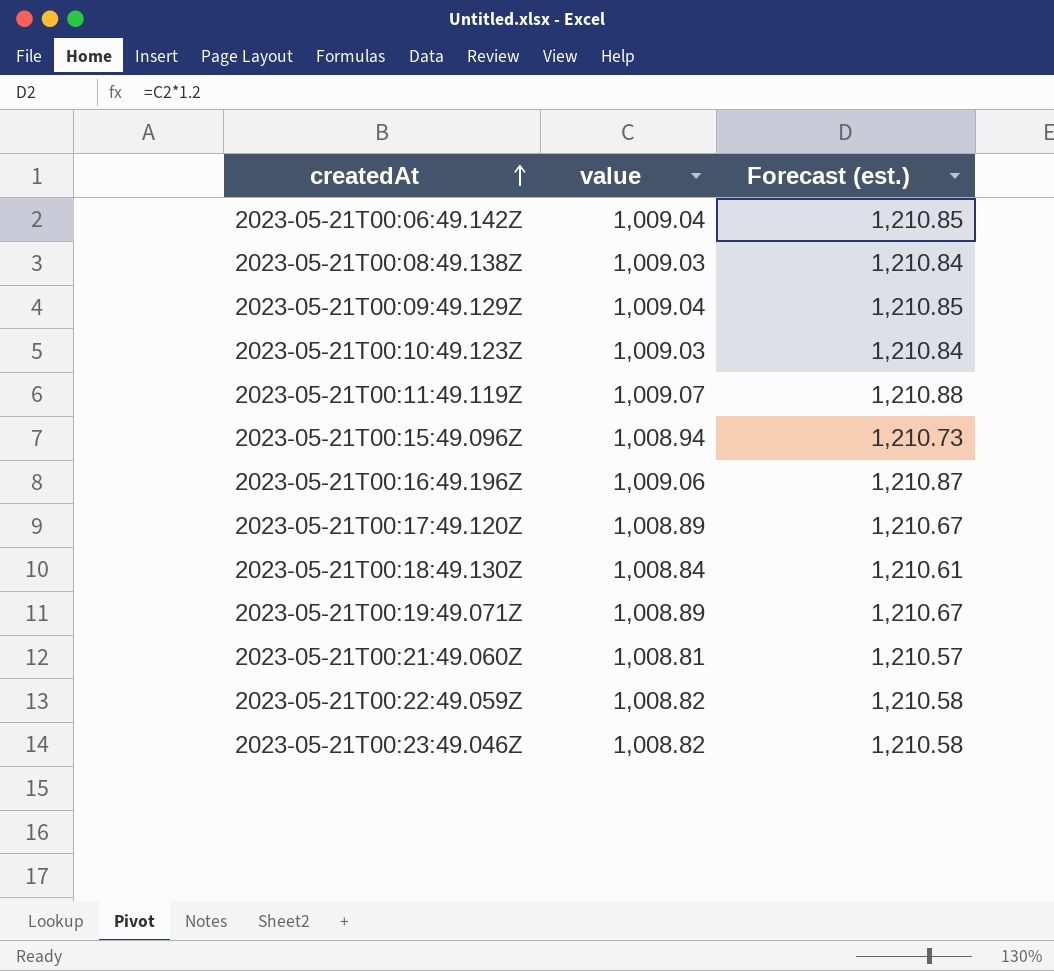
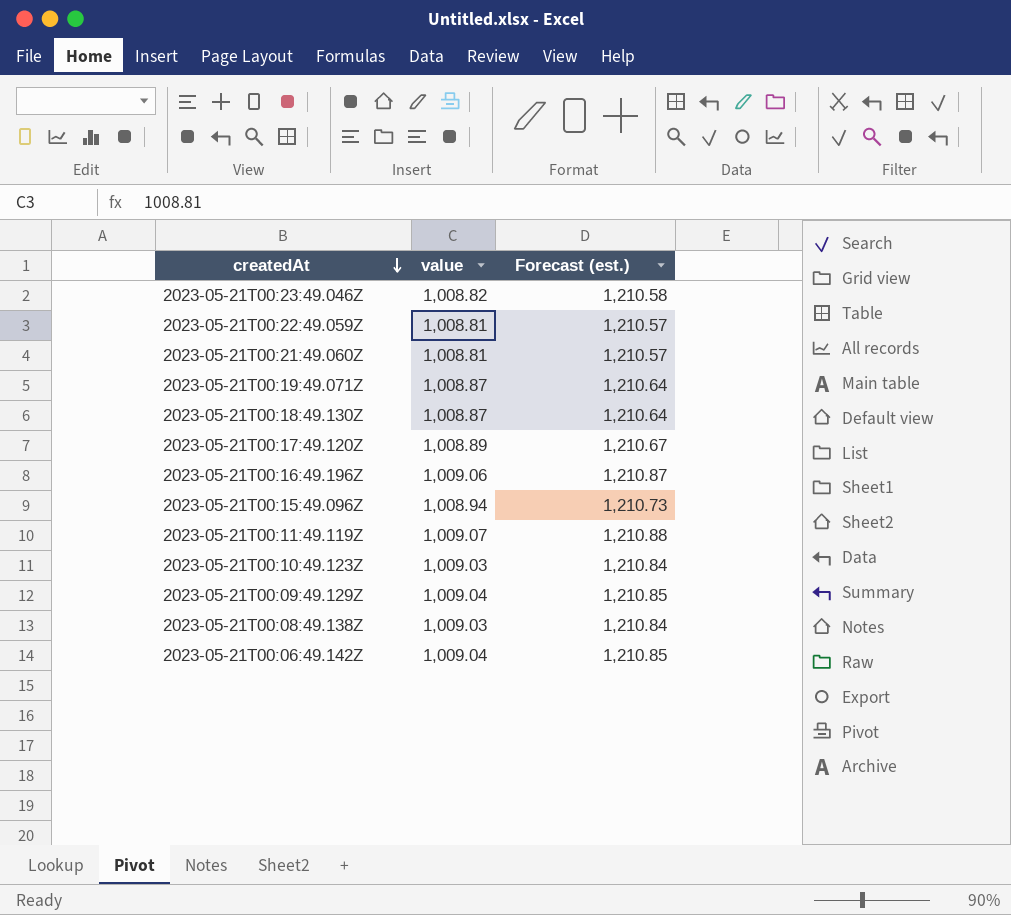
row order: createdAt ascending -> createdAt descending
2023-05-21T00:22:49.059Z | value: 1,008.82 -> 1,008.81
2023-05-21T00:22:49.059Z | Forecast (est.): 1,210.58 -> 1,210.57
2023-05-21T00:19:49.071Z | value: 1,008.89 -> 1,008.87
2023-05-21T00:19:49.071Z | Forecast (est.): 1,210.67 -> 1,210.64
2023-05-21T00:18:49.130Z | value: 1,008.84 -> 1,008.87
2023-05-21T00:18:49.130Z | Forecast (est.): 1,210.61 -> 1,210.64

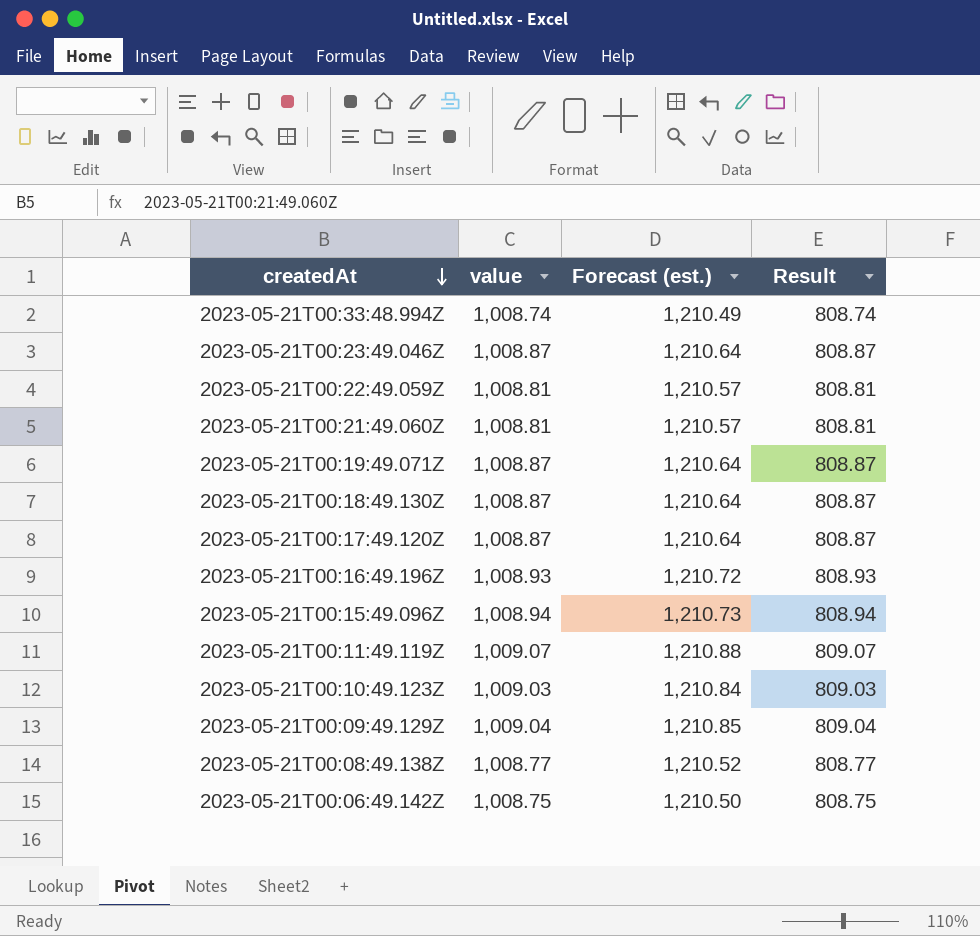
column Result | formula: none -> [value] - 200
row 2023-05-21T00:33:48.994Z: none -> 1,008.74 | 1,210.49 | 808.74
2023-05-21T00:23:49.046Z | value: 1,008.82 -> 1,008.87
2023-05-21T00:23:49.046Z | Forecast (est.): 1,210.58 -> 1,210.64
2023-05-21T00:17:49.120Z | value: 1,008.89 -> 1,008.87
2023-05-21T00:17:49.120Z | Forecast (est.): 1,210.67 -> 1,210.64
2023-05-21T00:16:49.196Z | value: 1,009.06 -> 1,008.93
2023-05-21T00:16:49.196Z | Forecast (est.): 1,210.87 -> 1,210.72
2023-05-21T00:08:49.138Z | value: 1,009.03 -> 1,008.77
2023-05-21T00:08:49.138Z | Forecast (est.): 1,210.84 -> 1,210.52
2023-05-21T00:06:49.142Z | value: 1,009.04 -> 1,008.75
2023-05-21T00:06:49.142Z | Forecast (est.): 1,210.85 -> 1,210.50

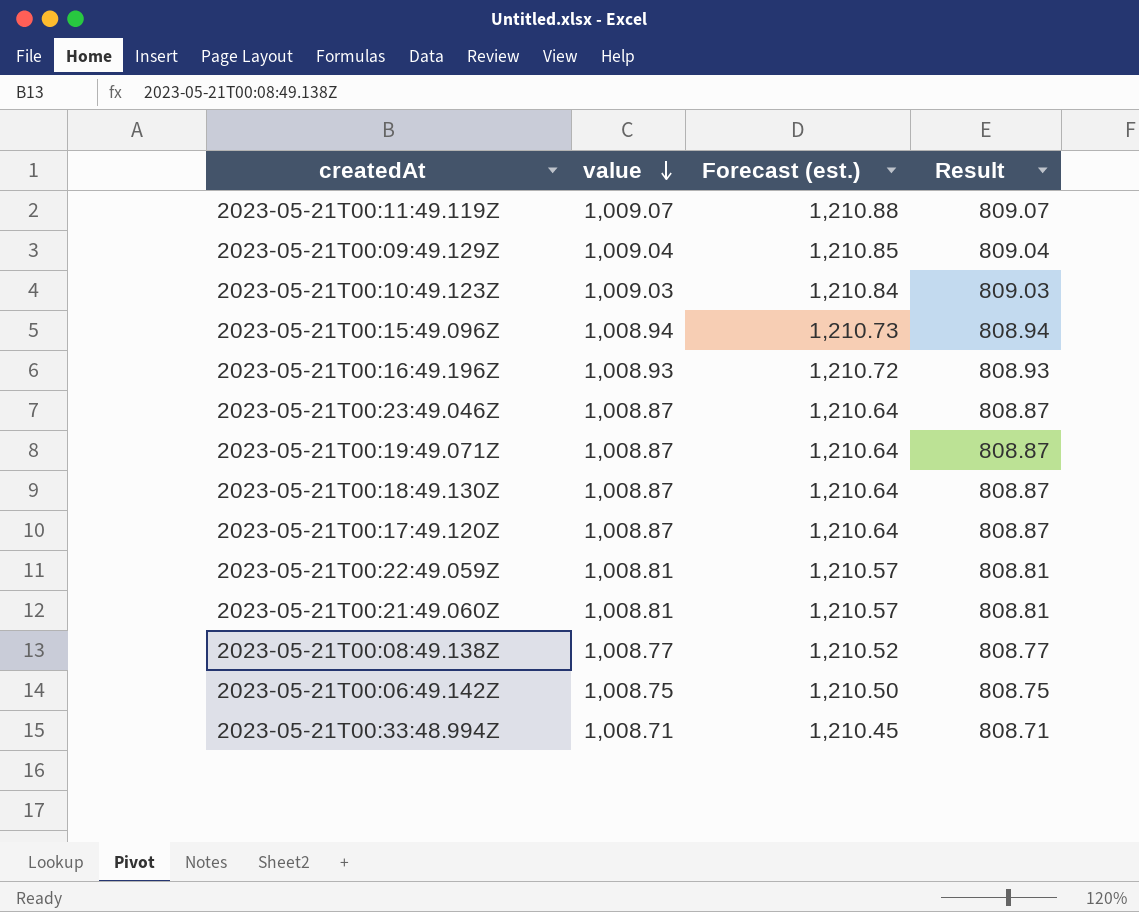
row order: createdAt descending -> value descending
2023-05-21T00:33:48.994Z | value: 1,008.74 -> 1,008.71
2023-05-21T00:33:48.994Z | Forecast (est.): 1,210.49 -> 1,210.45
2023-05-21T00:33:48.994Z | Result: 808.74 -> 808.71

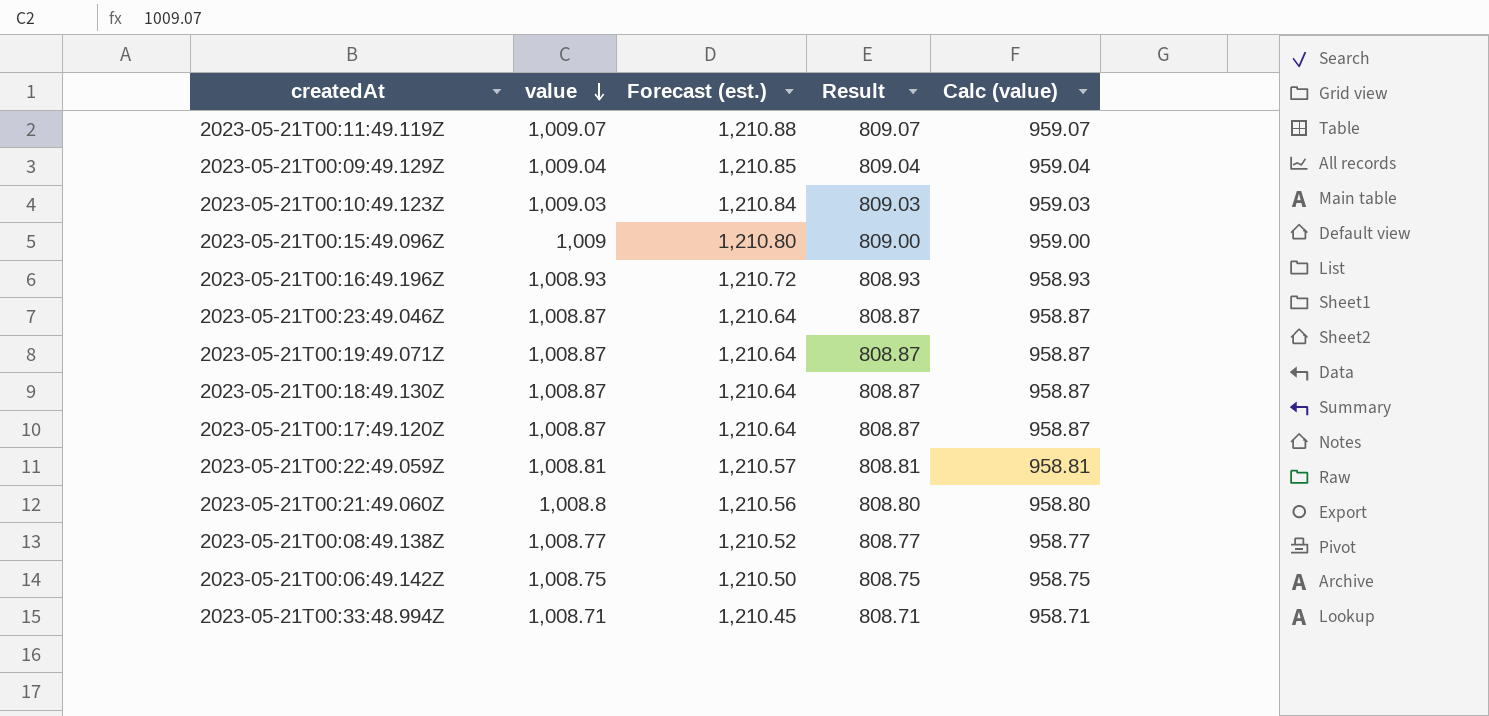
column Calc (value) | formula: none -> [value] - 50
2023-05-21T00:15:49.096Z | value: 1,008.94 -> 1,009
2023-05-21T00:15:49.096Z | Forecast (est.): 1,210.73 -> 1,210.80
2023-05-21T00:15:49.096Z | Result: 808.94 -> 809.00
2023-05-21T00:21:49.060Z | value: 1,008.81 -> 1,008.8
2023-05-21T00:21:49.060Z | Forecast (est.): 1,210.57 -> 1,210.56
2023-05-21T00:21:49.060Z | Result: 808.81 -> 808.80

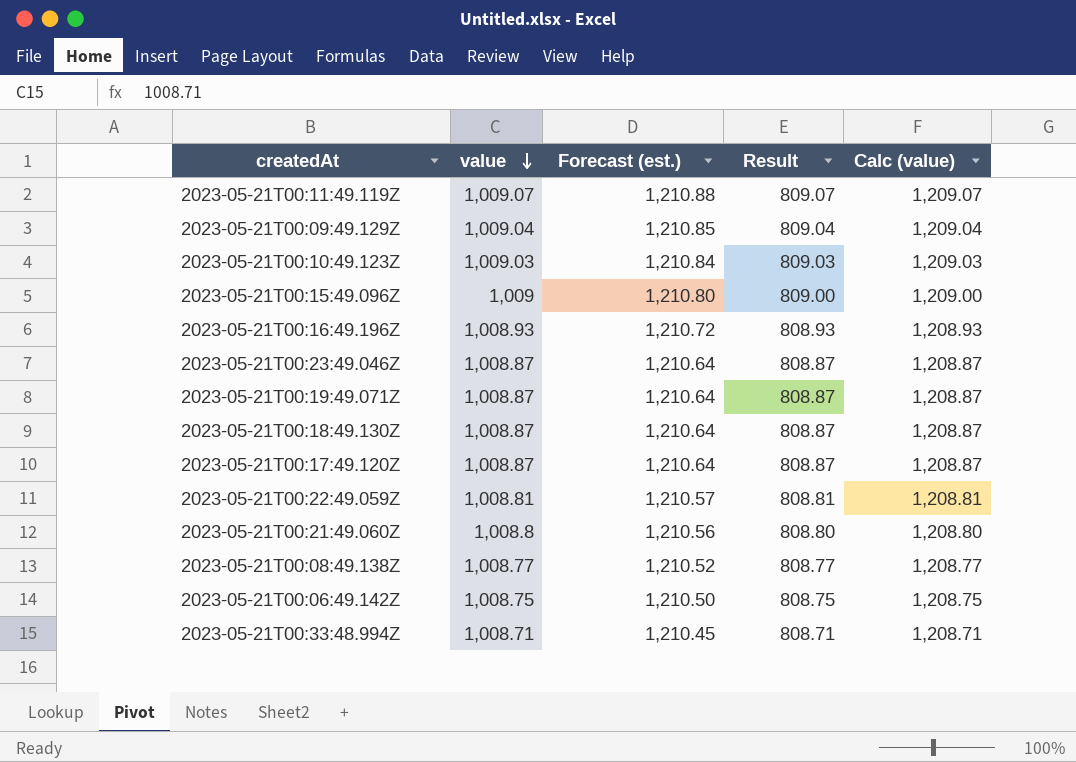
column Calc (value) | formula: [value] - 50 -> [value] + 200

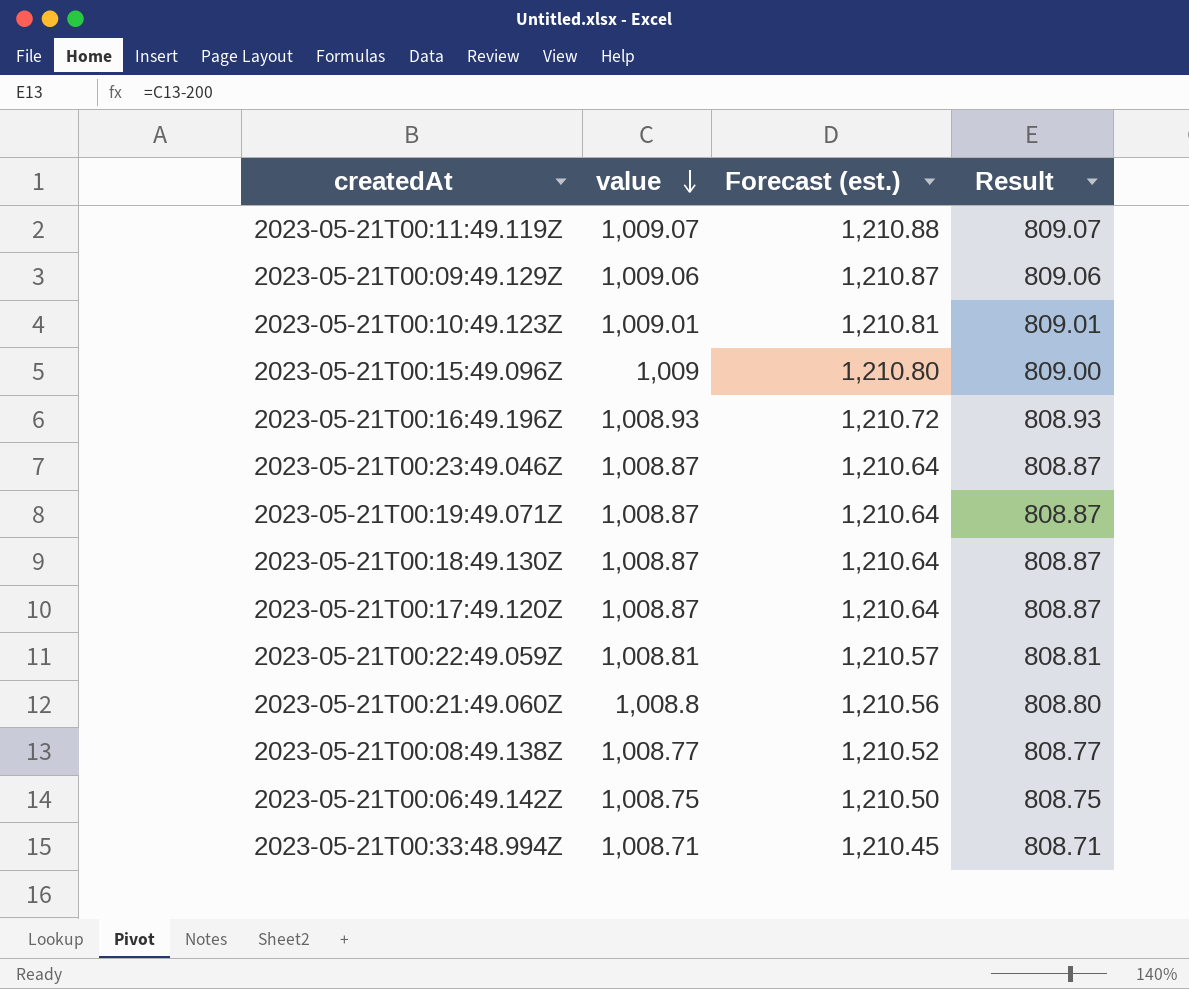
column Calc (value) | formula: [value] + 200 -> none
2023-05-21T00:09:49.129Z | value: 1,009.04 -> 1,009.06
2023-05-21T00:09:49.129Z | Forecast (est.): 1,210.85 -> 1,210.87
2023-05-21T00:09:49.129Z | Result: 809.04 -> 809.06
2023-05-21T00:10:49.123Z | value: 1,009.03 -> 1,009.01
2023-05-21T00:10:49.123Z | Forecast (est.): 1,210.84 -> 1,210.81
2023-05-21T00:10:49.123Z | Result: 809.03 -> 809.01

